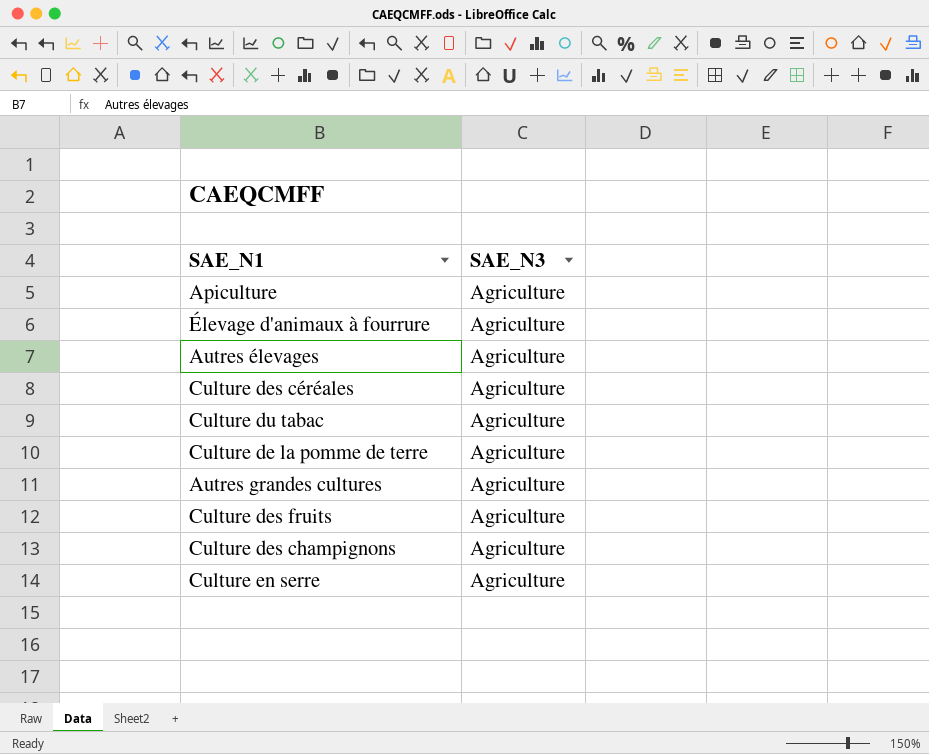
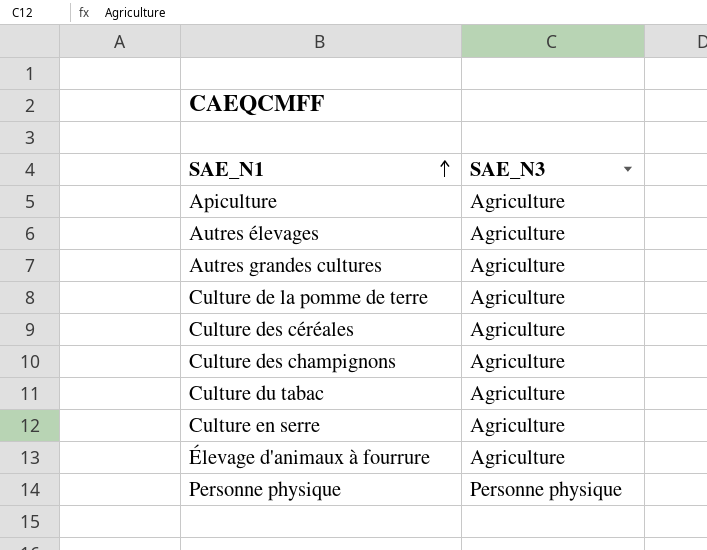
row order: none -> SAE_N1 ascending
row Culture des fruits: Agriculture -> none
row Personne physique: none -> Personne physique

